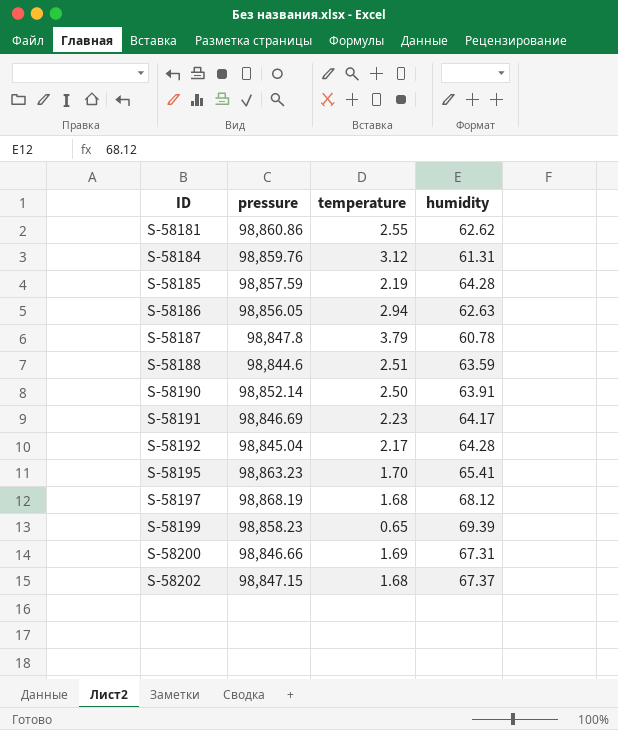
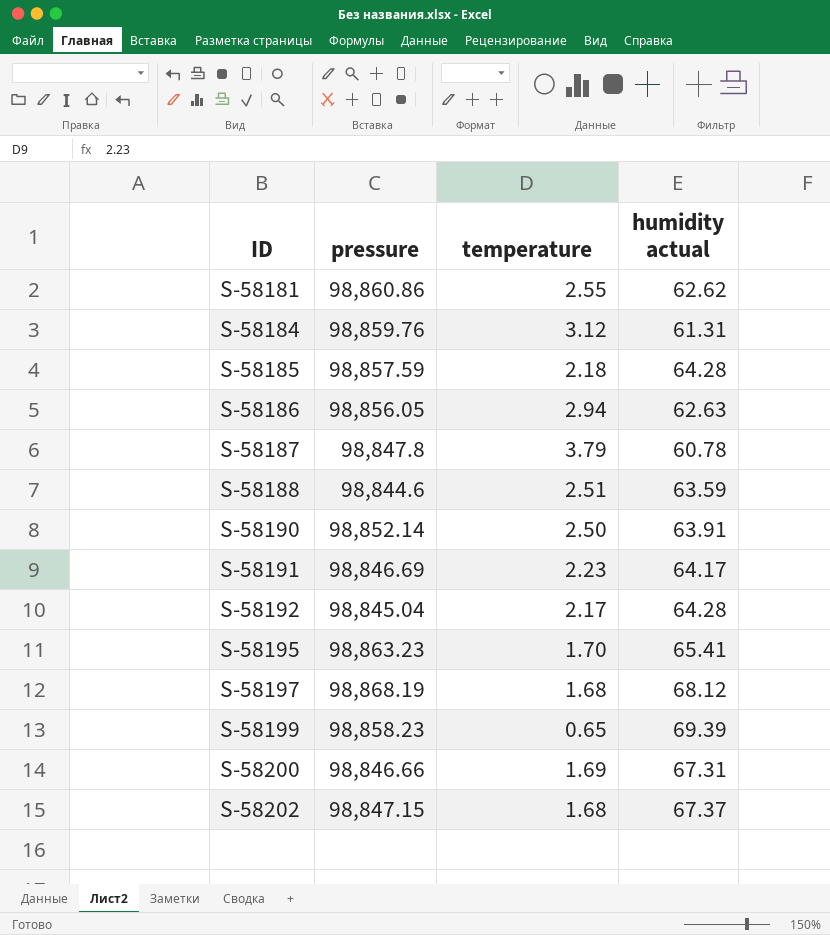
column name: humidity -> humidity actual
S-58185 | temperature: 2.19 -> 2.18

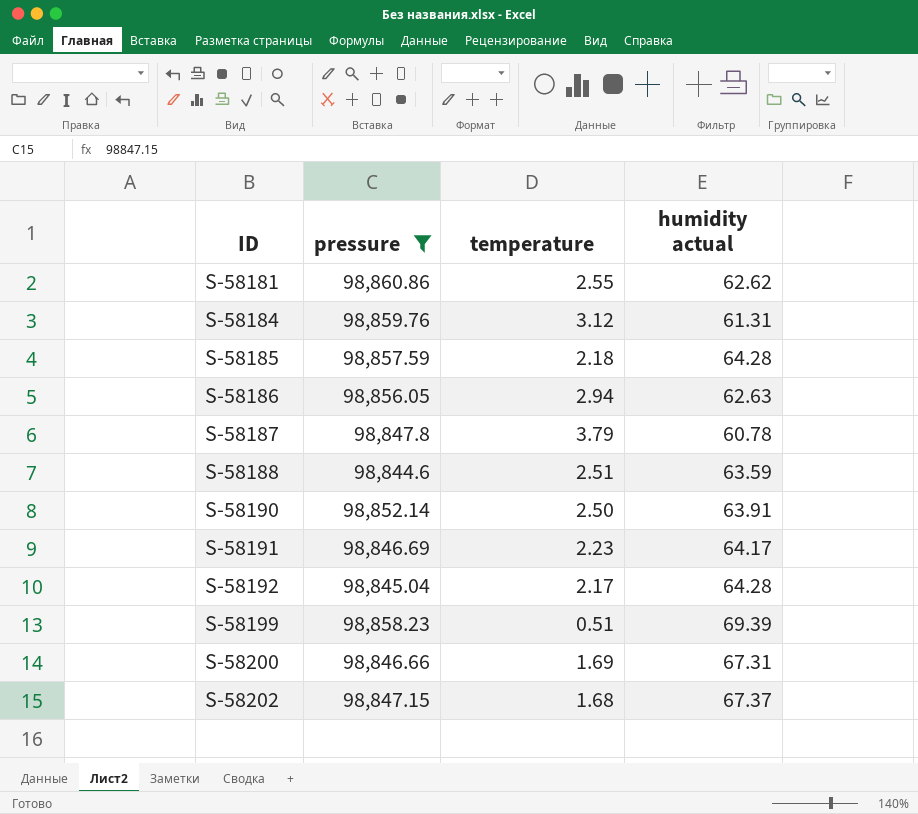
filter: none -> pressure <= 98,860.86
S-58199 | temperature: 0.65 -> 0.51

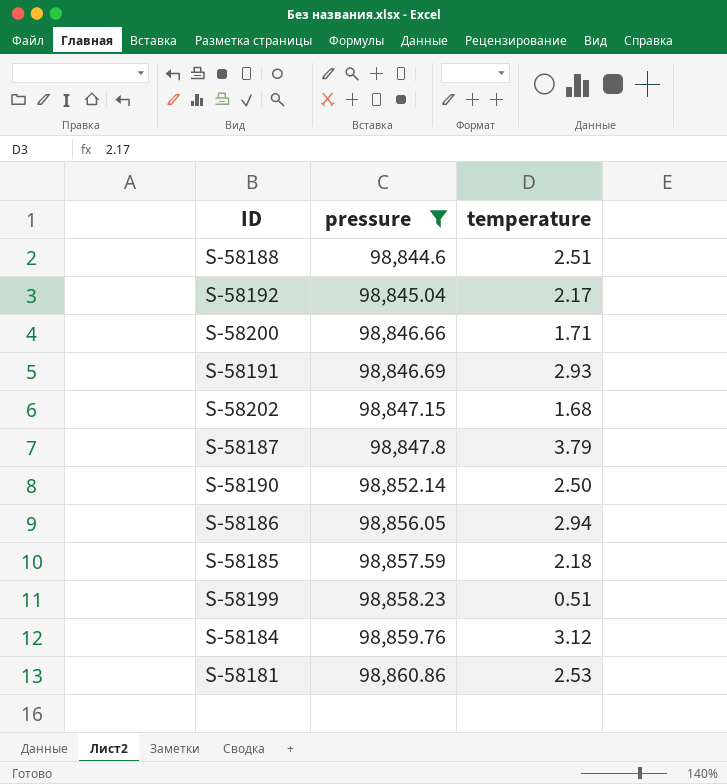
row order: ID ascending -> pressure ascending
column humidity actual | position: 4 -> none
S-58200 | temperature: 1.69 -> 1.71
S-58191 | temperature: 2.23 -> 2.93
S-58181 | temperature: 2.55 -> 2.53

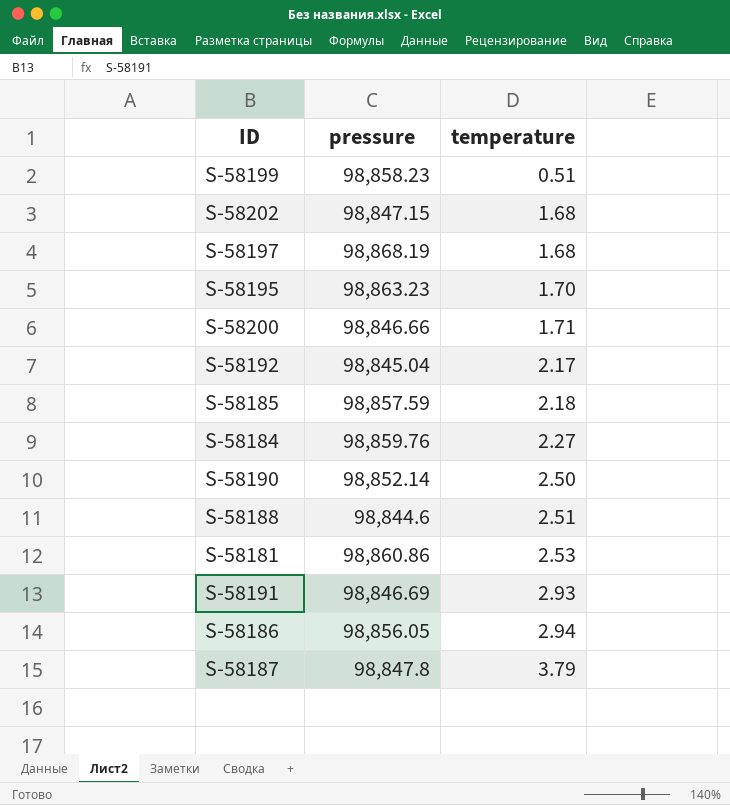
filter: pressure <= 98,860.86 -> none
row order: pressure ascending -> temperature ascending
S-58184 | temperature: 3.12 -> 2.27

